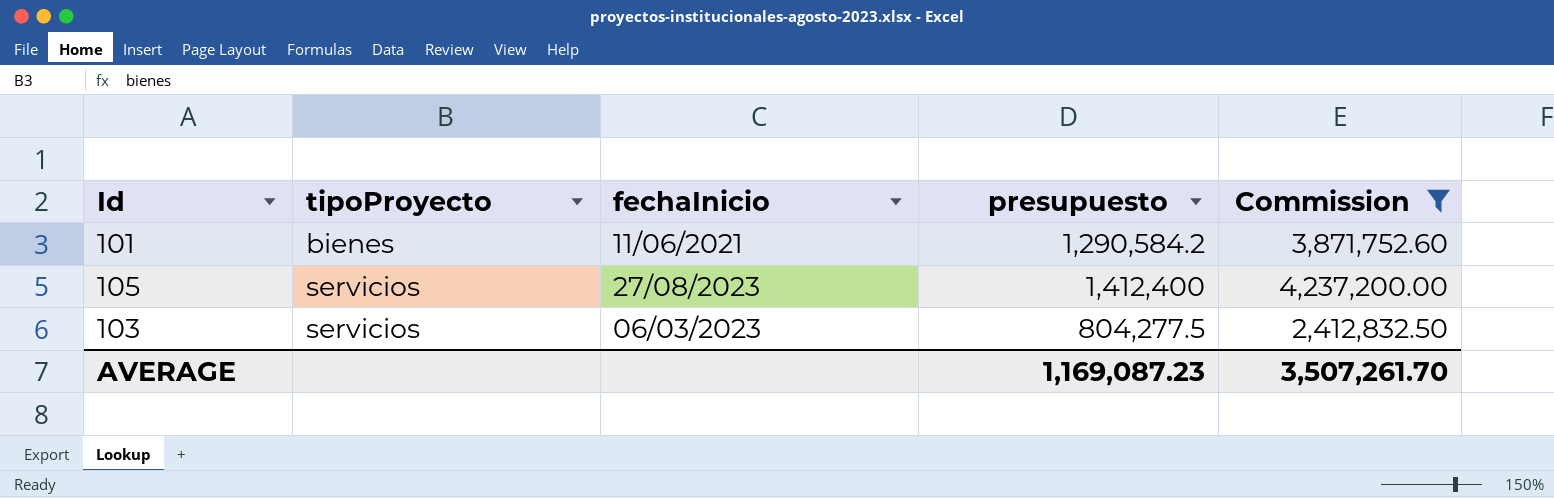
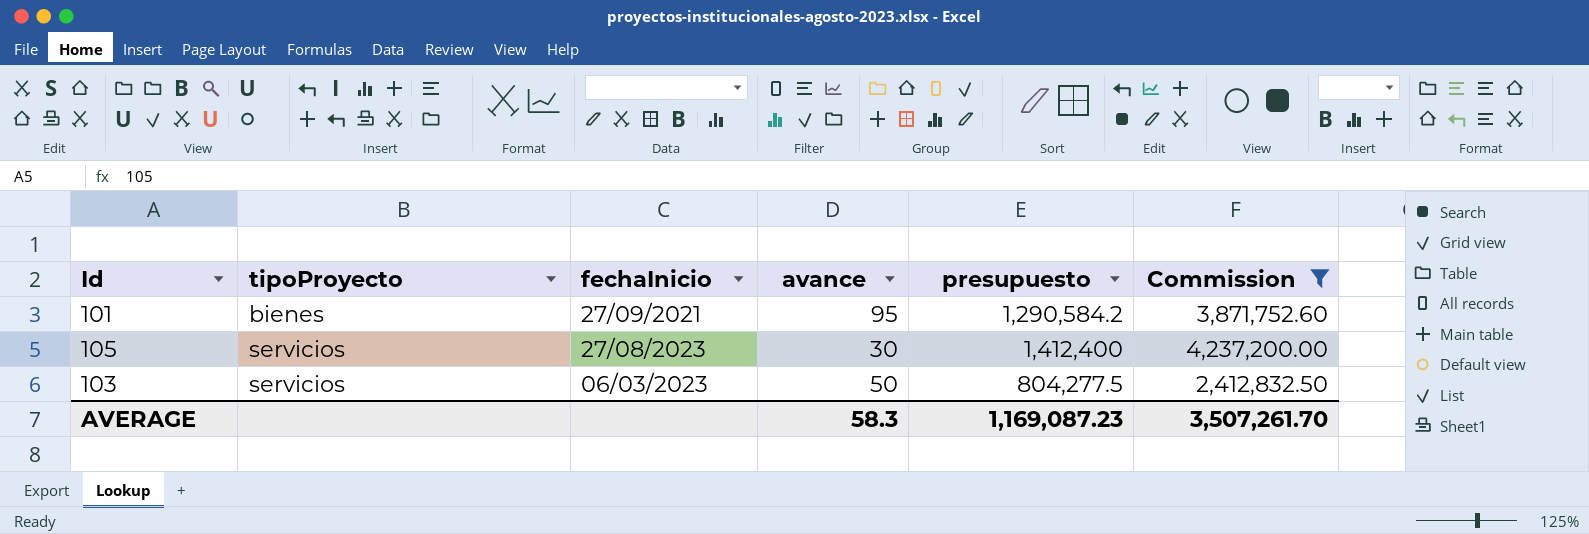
column avance | position: none -> 4
101 | fechaInicio: 11/06/2021 -> 27/09/2021

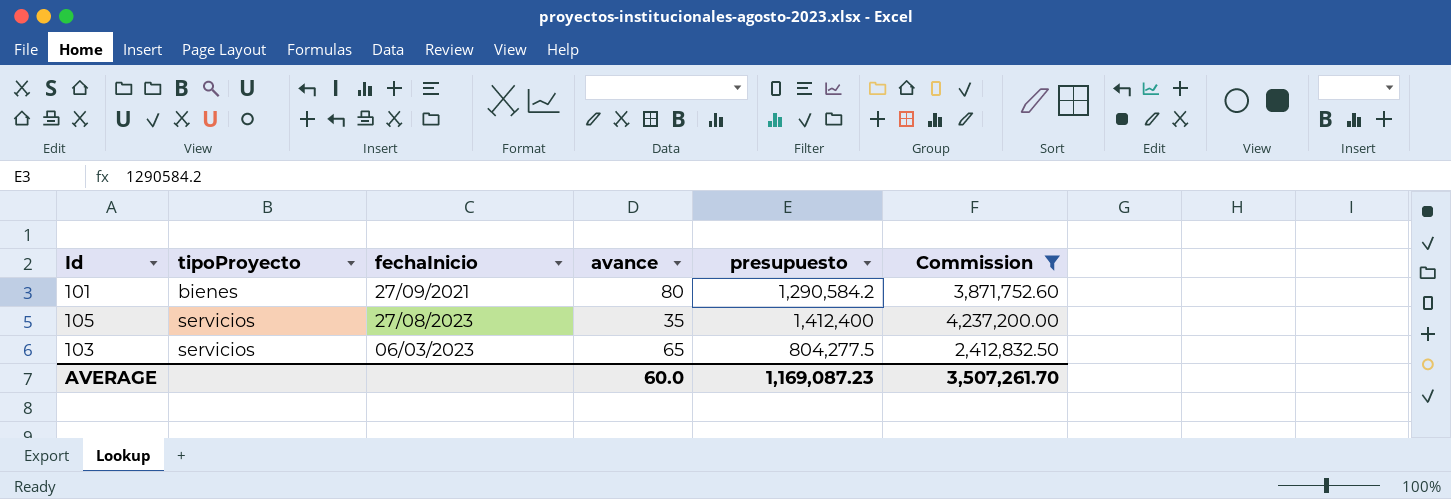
101 | avance: 95 -> 80
105 | avance: 30 -> 35
103 | avance: 50 -> 65
AVERAGE | avance: 58.3 -> 60.0

